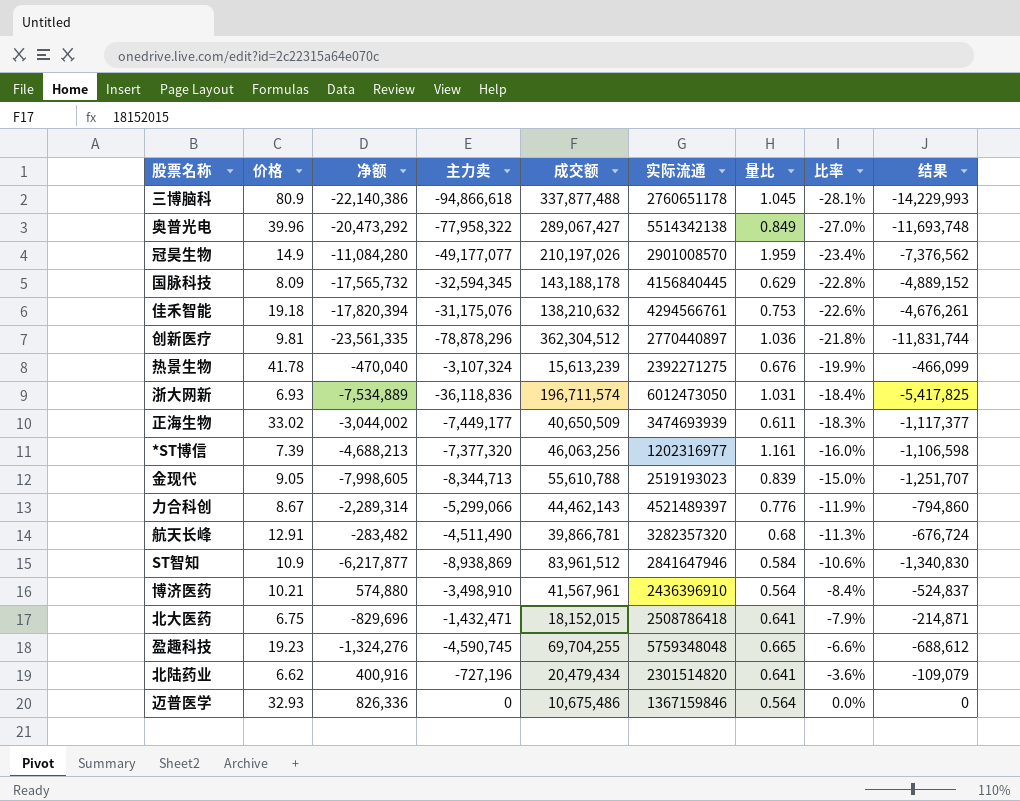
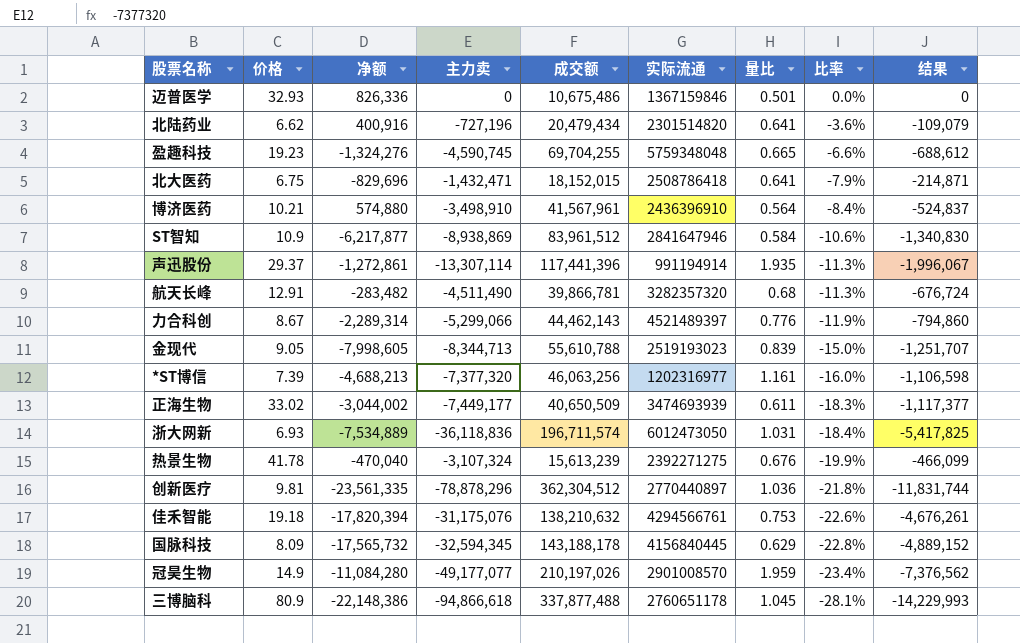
row order: 比率 ascending -> 比率 descending
row 奥普光电: 39.96 | -20,473,292 | -77,958,322 | 289,067,427 | 5514342138 | 0.849 | -27.0% | -11,693,748 -> none
迈普医学 | 量比: 0.564 -> 0.501
row 声迅股份: none -> 29.37 | -1,272,861 | -13,307,114 | 117,441,396 | 991194914 | 1.935 | -11.3% | -1,996,067
三博脑科 | 净额: -22,140,386 -> -22,148,386

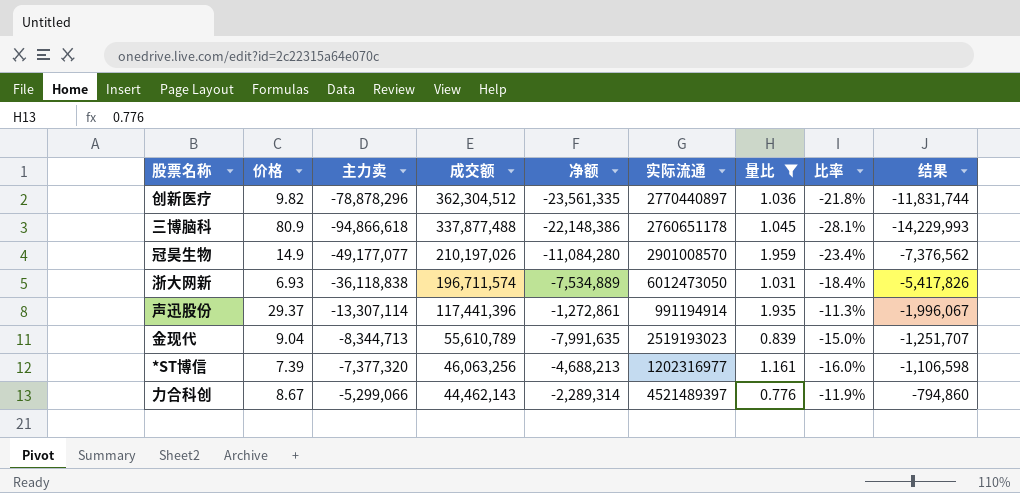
filter: none -> 量比 >= 0.776
row order: 比率 descending -> 成交额 descending
column 净额 | position: 3 -> 5
创新医疗 | 价格: 9.81 -> 9.82
浙大网新 | 主力卖: -36,118,836 -> -36,118,838
浙大网新 | 结果: -5,417,825 -> -5,417,826
金现代 | 价格: 9.05 -> 9.04
金现代 | 成交额: 55,610,788 -> 55,610,789
金现代 | 净额: -7,998,605 -> -7,991,635

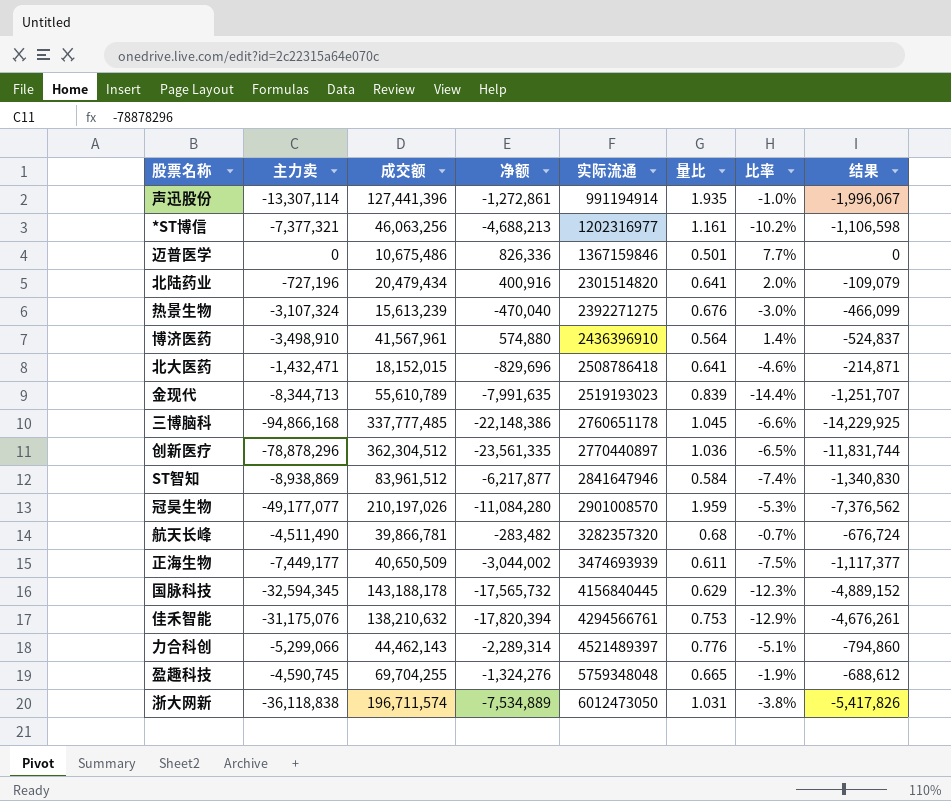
filter: 量比 >= 0.776 -> none
row order: 成交额 descending -> 实际流通 ascending
column 价格 | position: 2 -> none
column 比率 | formula: [主力卖] / [成交额] -> [净额] / [成交额]
声迅股份 | 成交额: 117,441,396 -> 127,441,396
*ST博信 | 主力卖: -7,377,320 -> -7,377,321
三博脑科 | 主力卖: -94,866,618 -> -94,866,168
三博脑科 | 成交额: 337,877,488 -> 337,777,485
三博脑科 | 结果: -14,229,993 -> -14,229,925

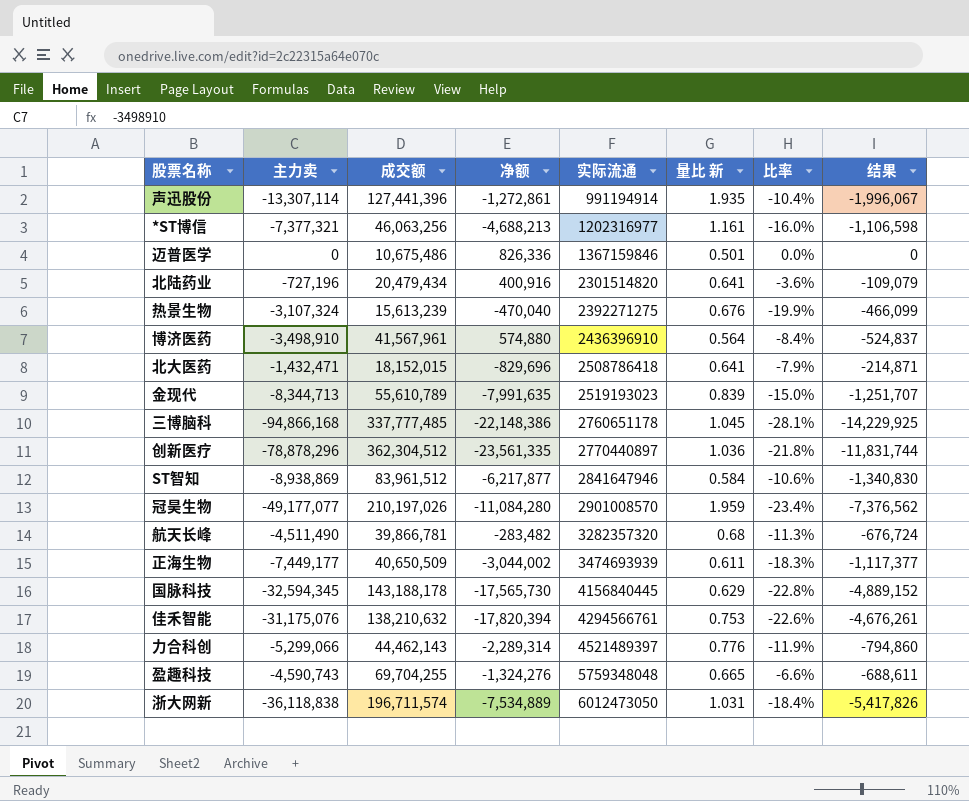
column name: 量比 -> 量比 新
column 比率 | formula: [净额] / [成交额] -> [主力卖] / [成交额]
国脉科技 | 净额: -17,565,732 -> -17,565,730
盈趣科技 | 主力卖: -4,590,745 -> -4,590,743
盈趣科技 | 结果: -688,612 -> -688,611

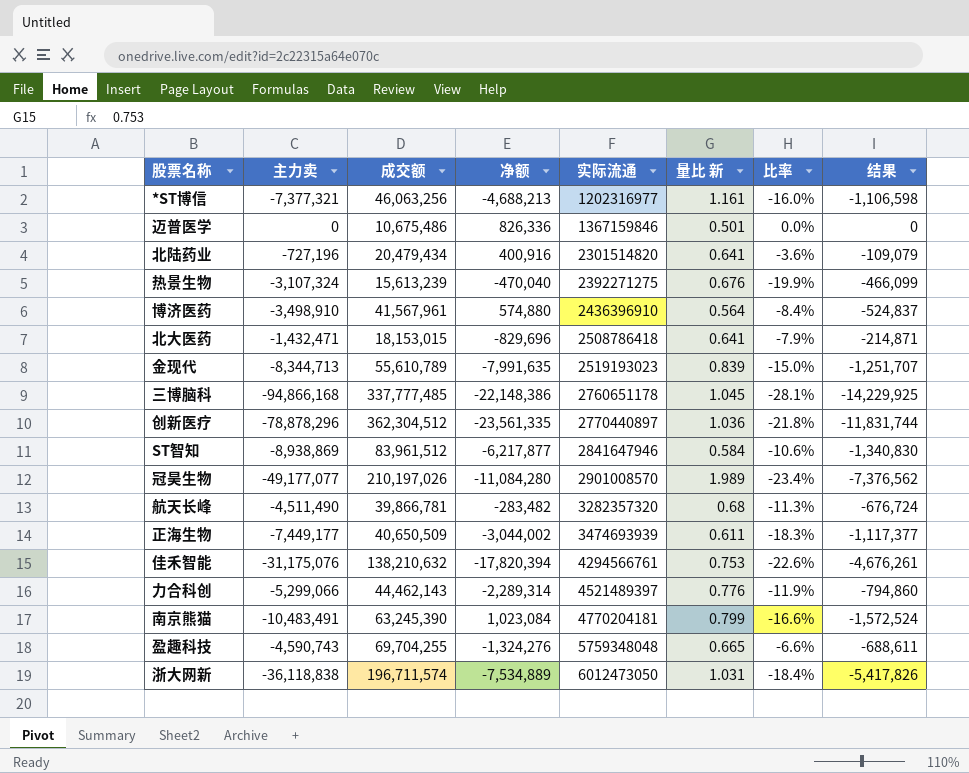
row 声迅股份: -13,307,114 | 127,441,396 | -1,272,861 | 991194914 | 1.935 | -10.4% | -1,996,067 -> none
row 国脉科技: -32,594,345 | 143,188,178 | -17,565,730 | 4156840445 | 0.629 | -22.8% | -4,889,152 -> none
北大医药 | 成交额: 18,152,015 -> 18,153,015
冠昊生物 | 量比 新: 1.959 -> 1.989
row 南京熊猫: none -> -10,483,491 | 63,245,390 | 1,023,084 | 4770204181 | 0.799 | -16.6% | -1,572,524

